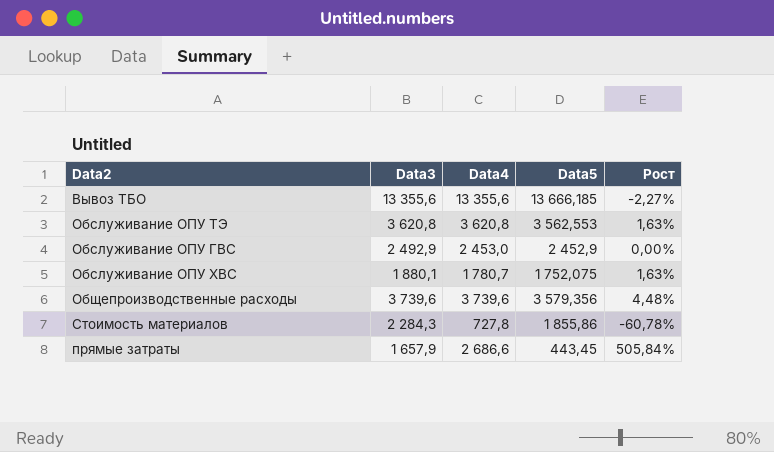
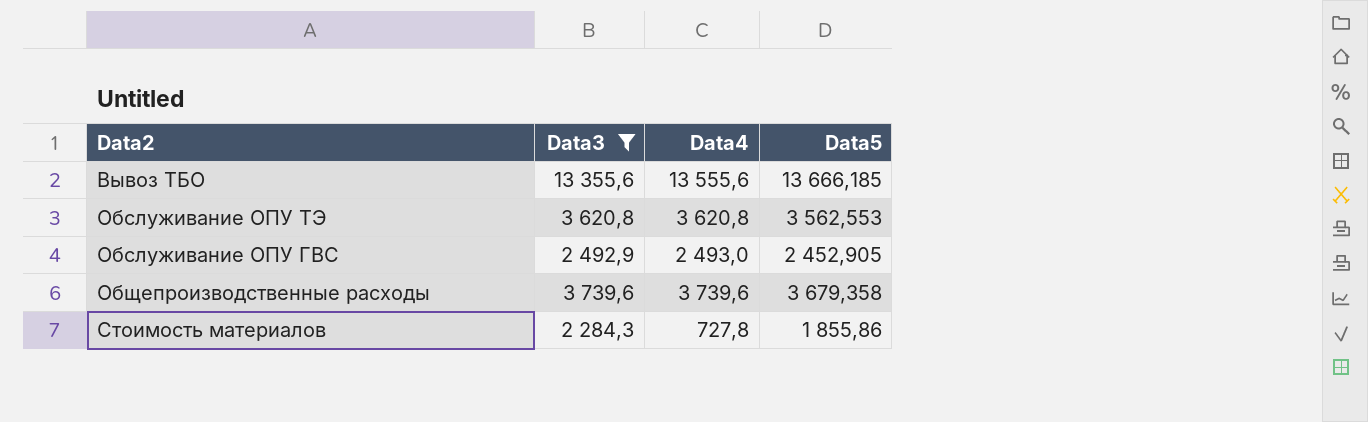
filter: none -> Data3 >= 2 284,3
column Рост | formula: ([Data4] - [Data5]) / [Data5] -> none
Вывоз ТБО | Data4: 13 355,6 -> 13 555,6
Обслуживание ОПУ ГВС | Data4: 2 453,0 -> 2 493,0
Обслуживание ОПУ ГВС | Data5: 2 452,9 -> 2 452,905
Общепроизводственные расходы | Data5: 3 579,356 -> 3 679,358

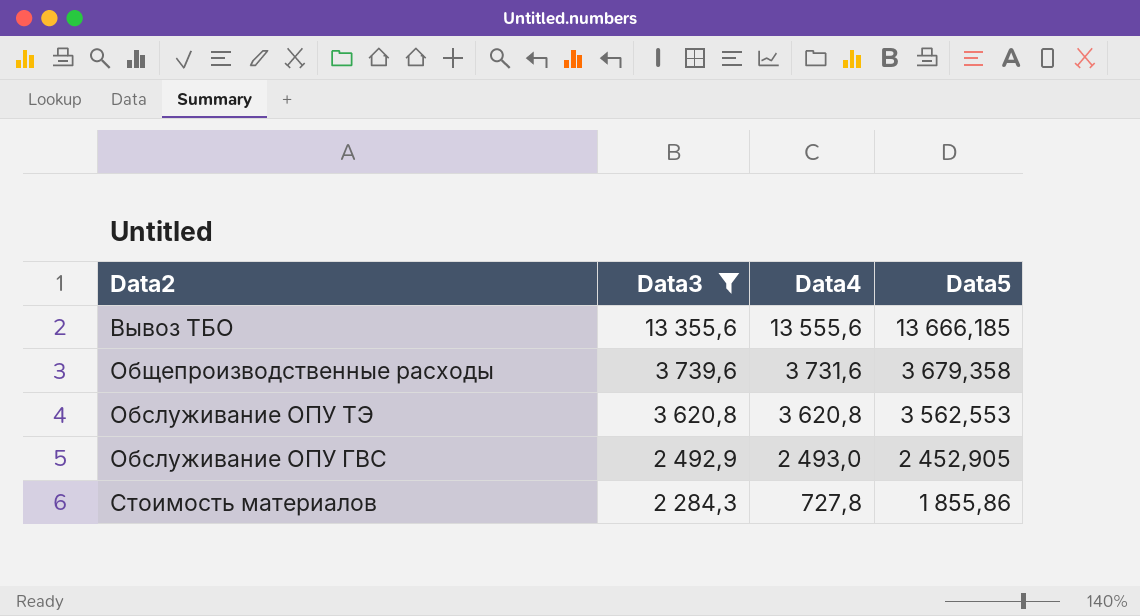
row order: none -> Data3 descending
Общепроизводственные расходы | Data4: 3 739,6 -> 3 731,6

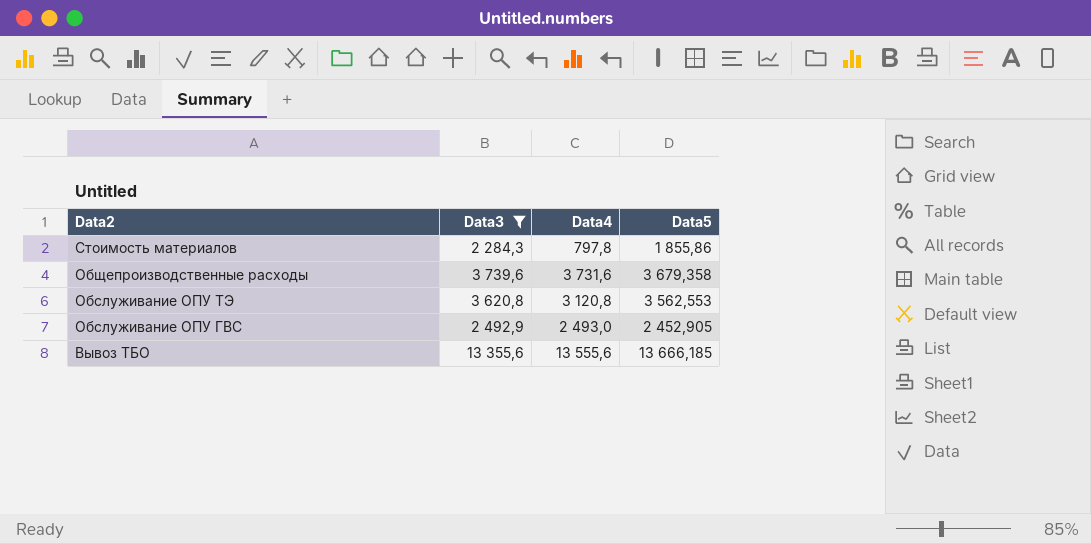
row order: Data3 descending -> Data2 descending
Стоимость материалов | Data4: 727,8 -> 797,8
Обслуживание ОПУ ТЭ | Data4: 3 620,8 -> 3 120,8

